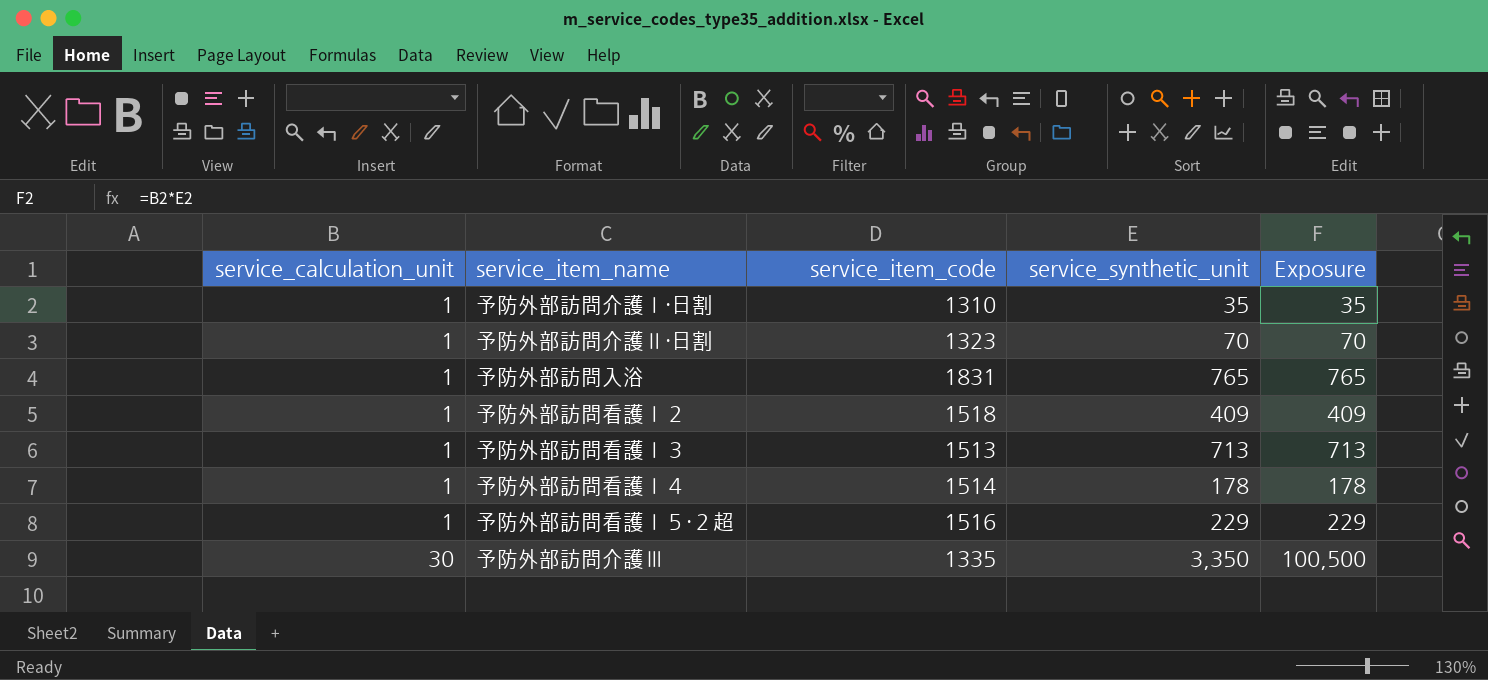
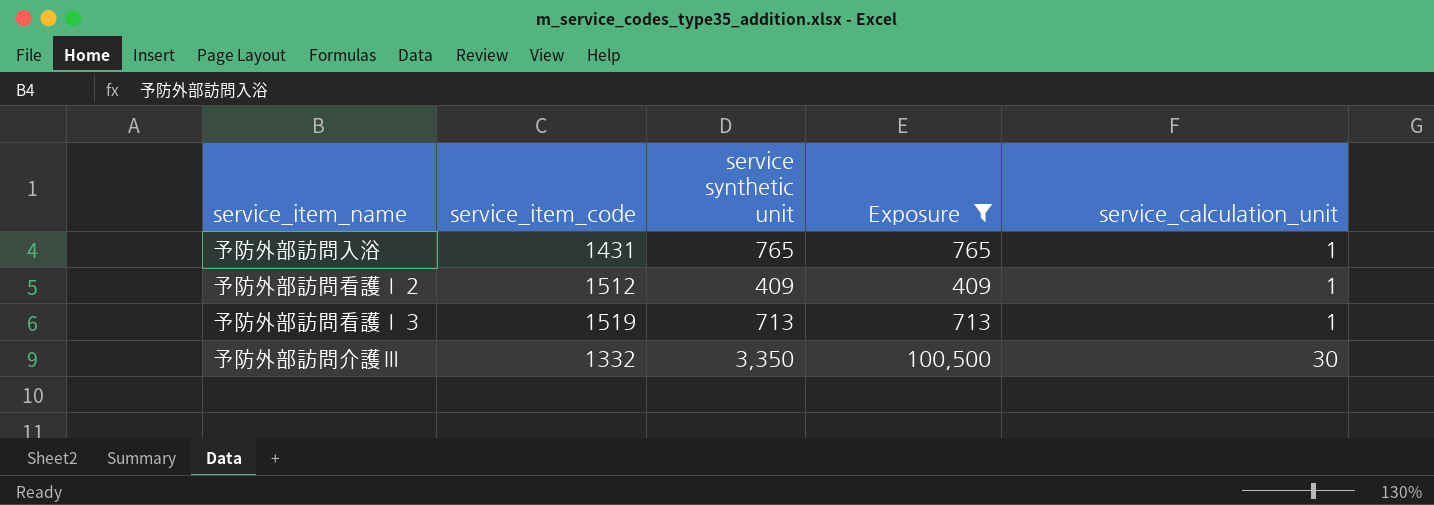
filter: none -> Exposure >= 409
column name: service_synthetic_unit -> service synthetic unit
column service_calculation_unit | position: 1 -> 5
予防外部訪問入浴 | service_item_code: 1831 -> 1431
予防外部訪問看護Ⅰ２ | service_item_code: 1518 -> 1512
予防外部訪問看護Ⅰ３ | service_item_code: 1513 -> 1519
予防外部訪問介護Ⅲ | service_item_code: 1335 -> 1332

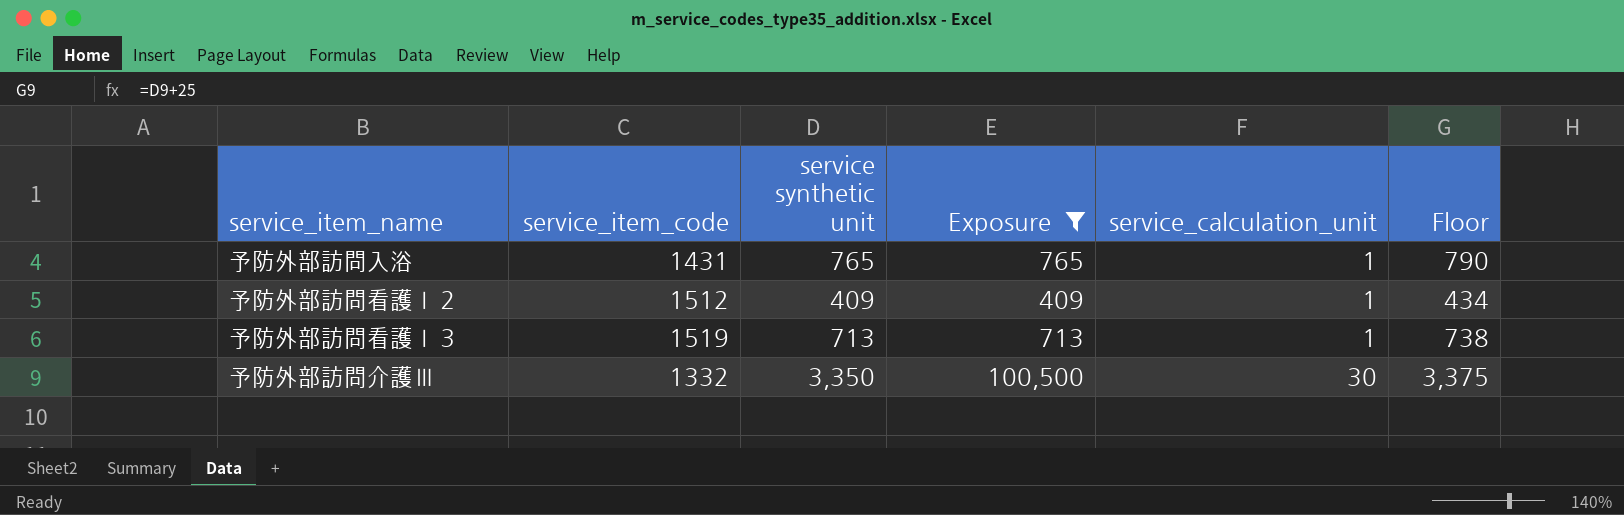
column Floor | formula: none -> [service synthetic unit] + 25

